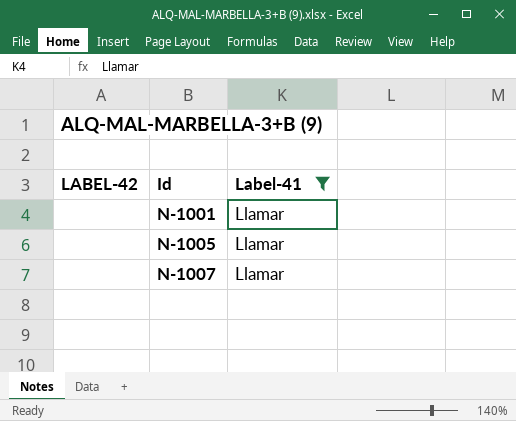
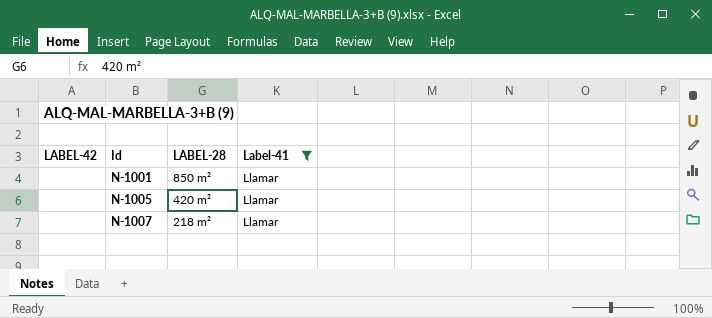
column LABEL-28 | position: none -> 3

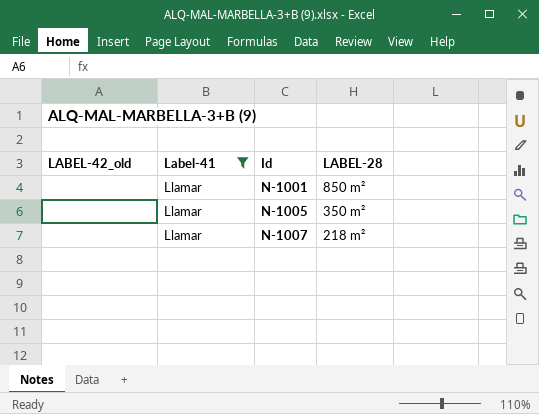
column name: LABEL-42 -> LABEL-42_old
column Label-41 | position: 4 -> 2
N-1005 | LABEL-28: 420 m² -> 350 m²

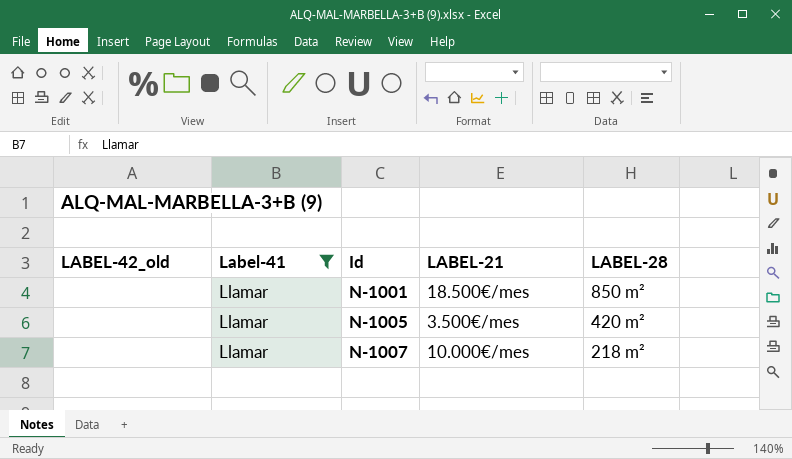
column LABEL-21 | position: none -> 4
N-1005 | LABEL-28: 350 m² -> 420 m²

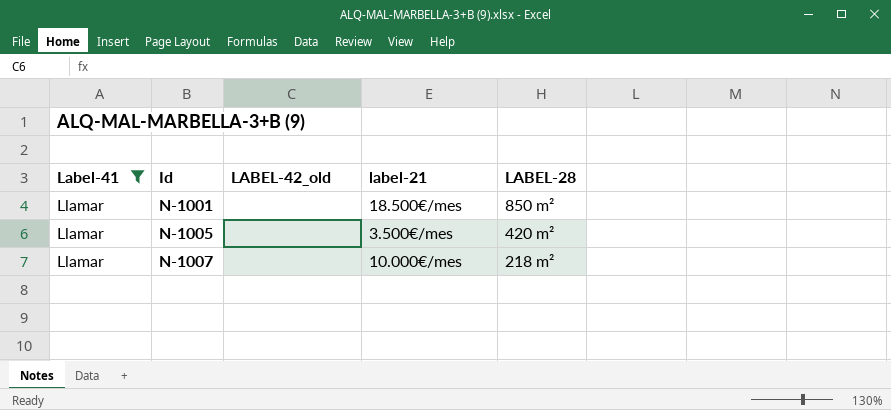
column LABEL-42_old | position: 1 -> 3
column name: LABEL-21 -> label-21

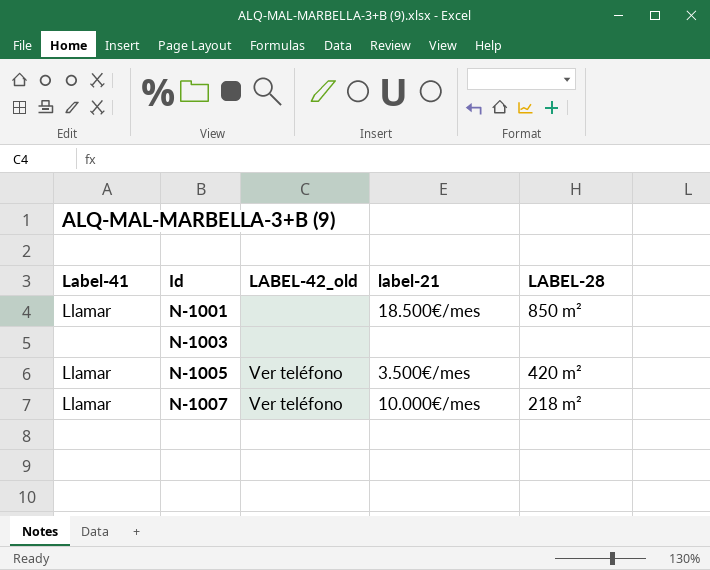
filter: Label-41 = Llamar -> none
N-1005 | LABEL-42_old: none -> Ver teléfono
N-1007 | LABEL-42_old: none -> Ver teléfono

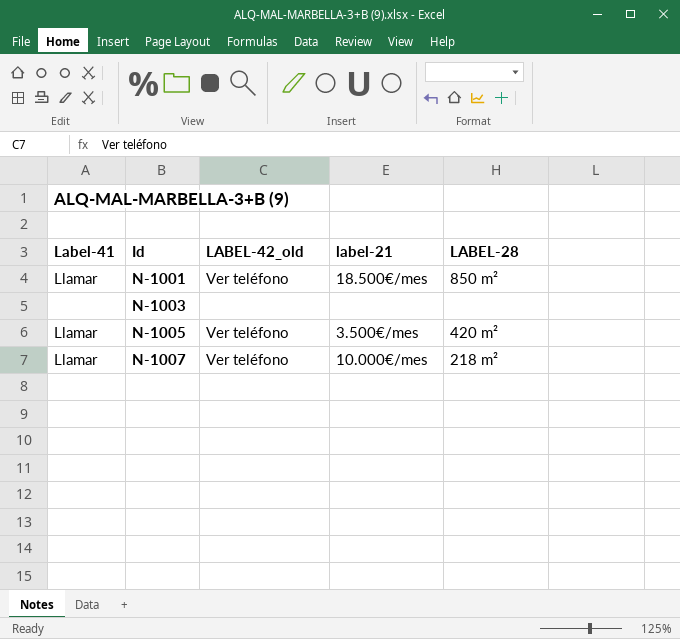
N-1001 | LABEL-42_old: none -> Ver teléfono

